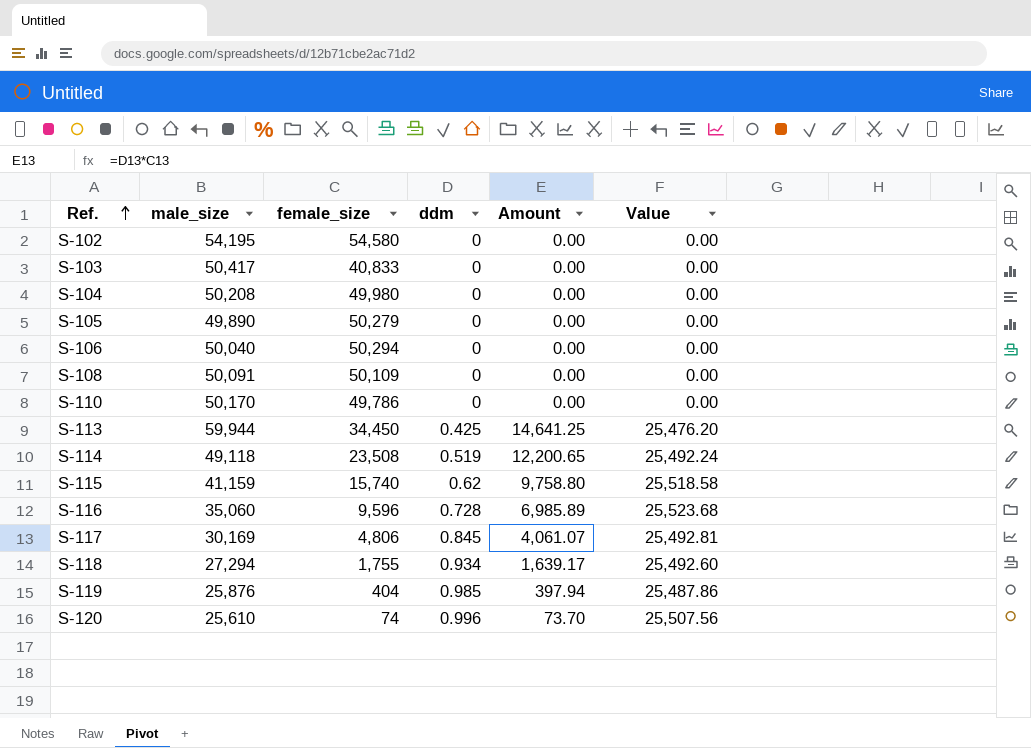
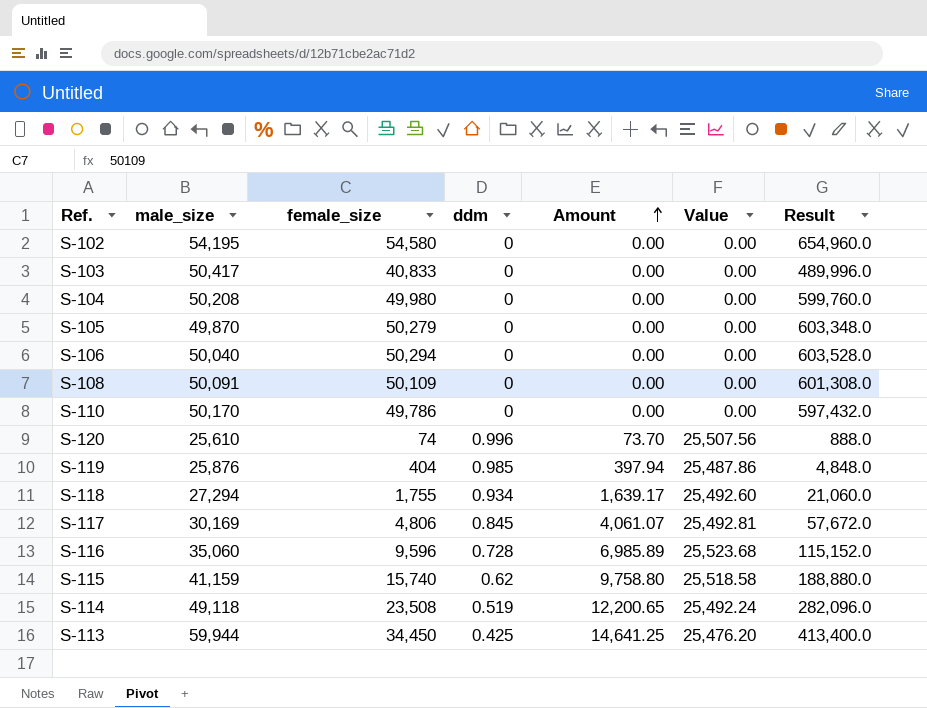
row order: Ref. ascending -> Amount ascending
column Result | formula: none -> [female_size] * 12
S-105 | male_size: 49,890 -> 49,870

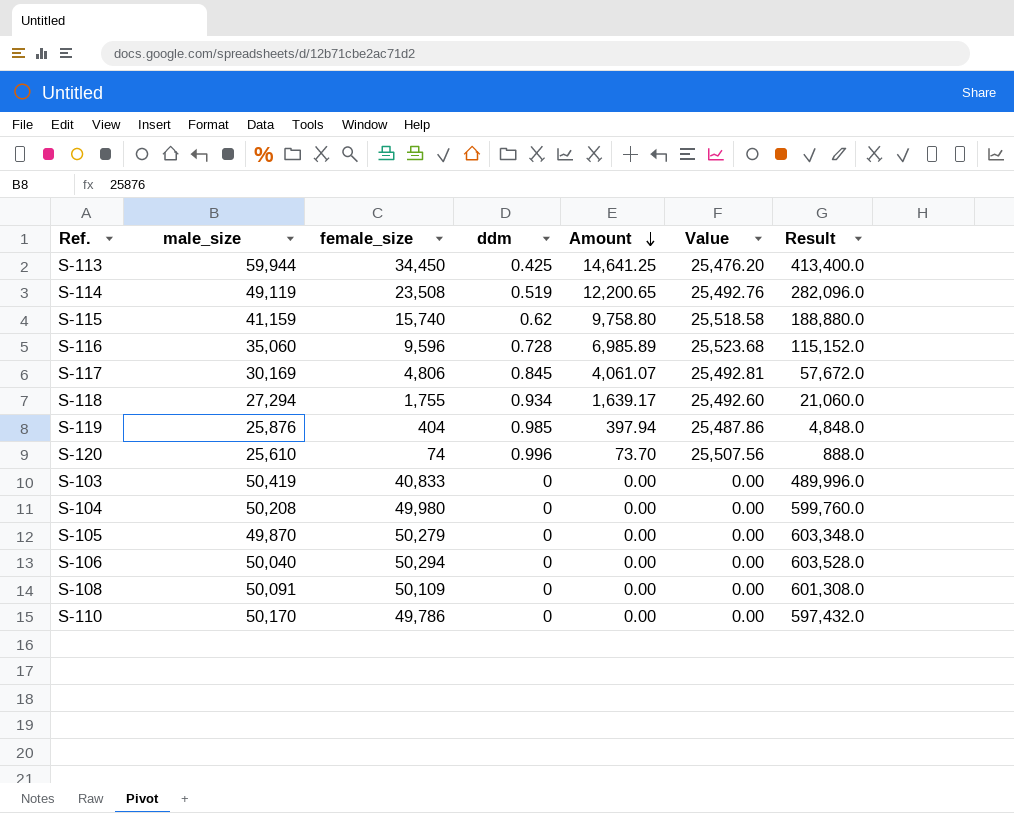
row order: Amount ascending -> Amount descending
row S-102: 54,195 | 54,580 | 0 | 0.00 | 0.00 | 654,960.0 -> none
S-114 | male_size: 49,118 -> 49,119
S-114 | Value: 25,492.24 -> 25,492.76
S-103 | male_size: 50,417 -> 50,419

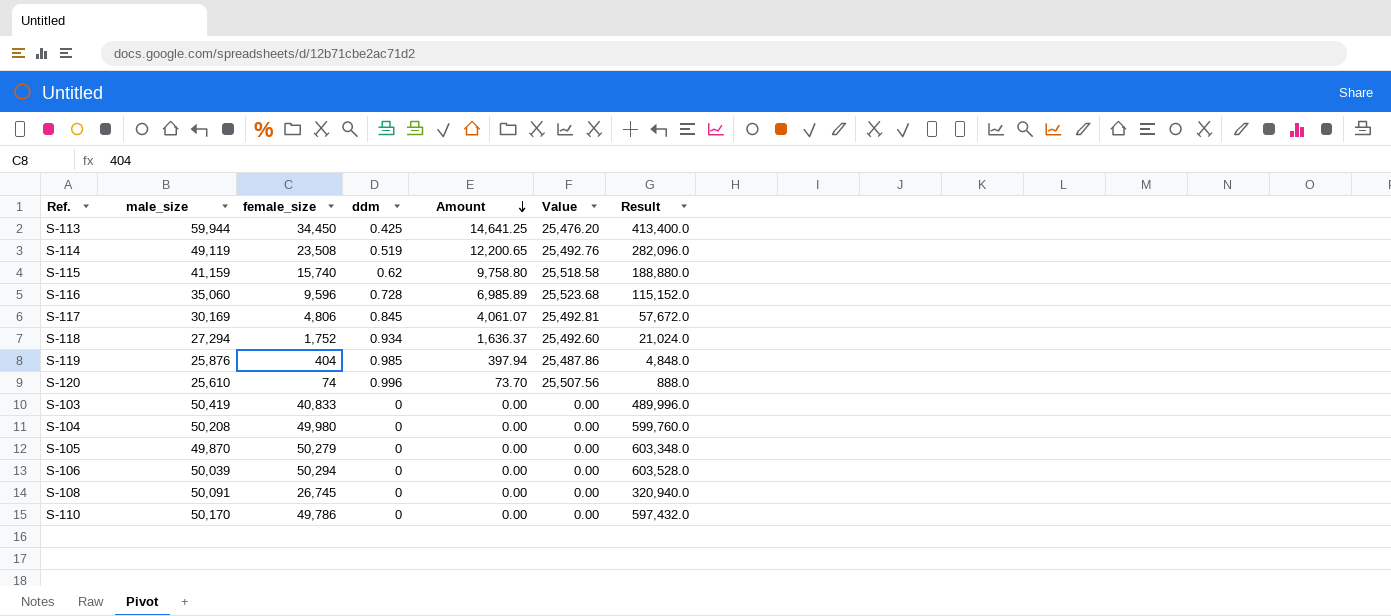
S-118 | female_size: 1,755 -> 1,752
S-118 | Amount: 1,639.17 -> 1,636.37
S-118 | Result: 21,060.0 -> 21,024.0
S-106 | male_size: 50,040 -> 50,039
S-108 | female_size: 50,109 -> 26,745
S-108 | Result: 601,308.0 -> 320,940.0

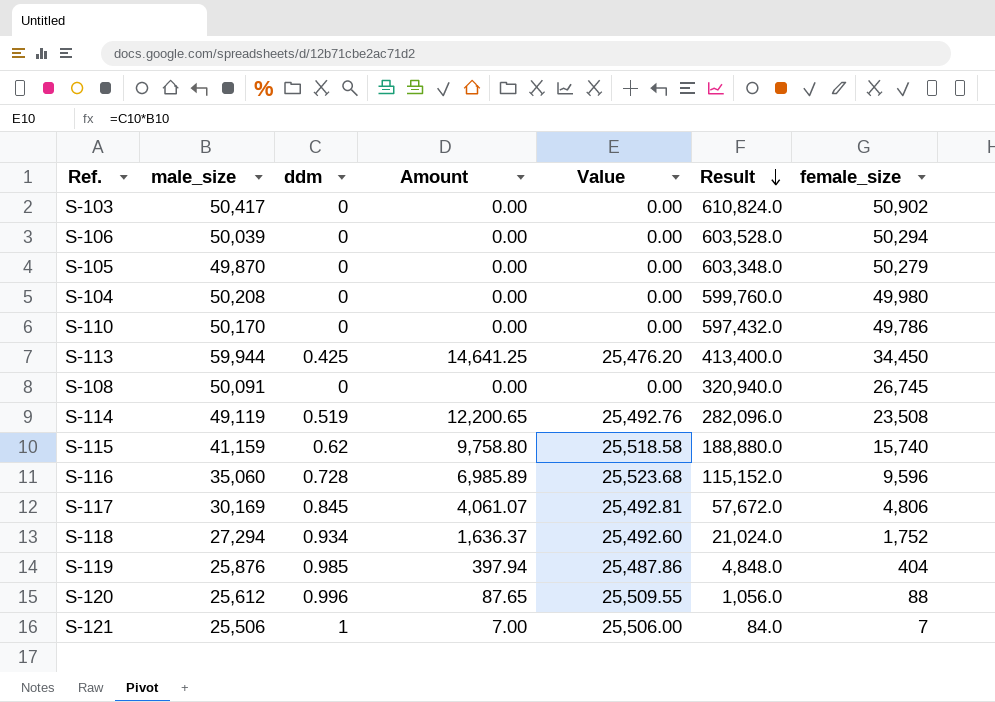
row order: Amount descending -> Result descending
column female_size | position: 3 -> 7
S-103 | male_size: 50,419 -> 50,417
S-103 | Result: 489,996.0 -> 610,824.0
S-103 | female_size: 40,833 -> 50,902
S-120 | male_size: 25,610 -> 25,612
S-120 | Amount: 73.70 -> 87.65
S-120 | Value: 25,507.56 -> 25,509.55
S-120 | Result: 888.0 -> 1,056.0
S-120 | female_size: 74 -> 88
row S-121: none -> 25,506 | 1 | 7.00 | 25,506.00 | 84.0 | 7

